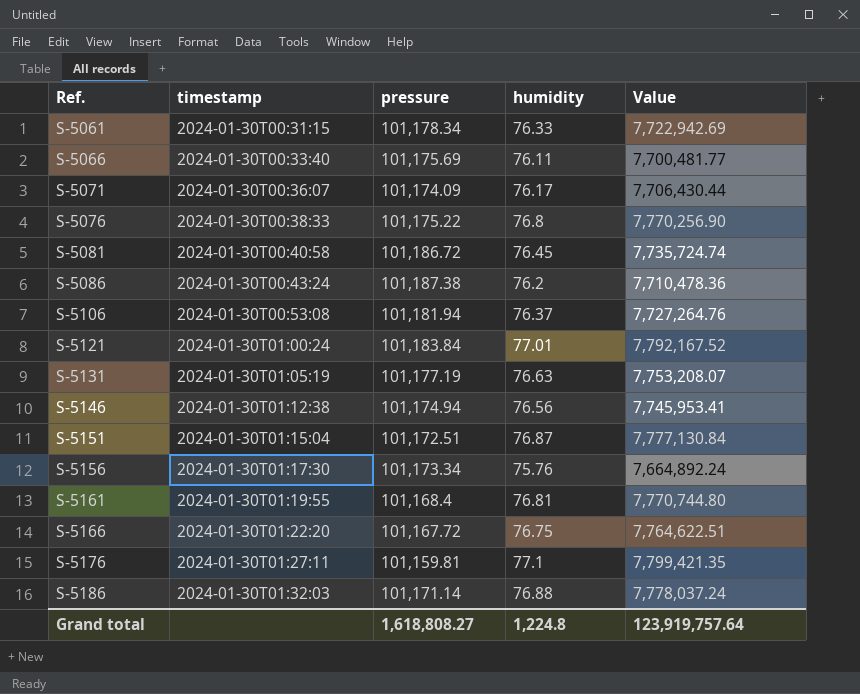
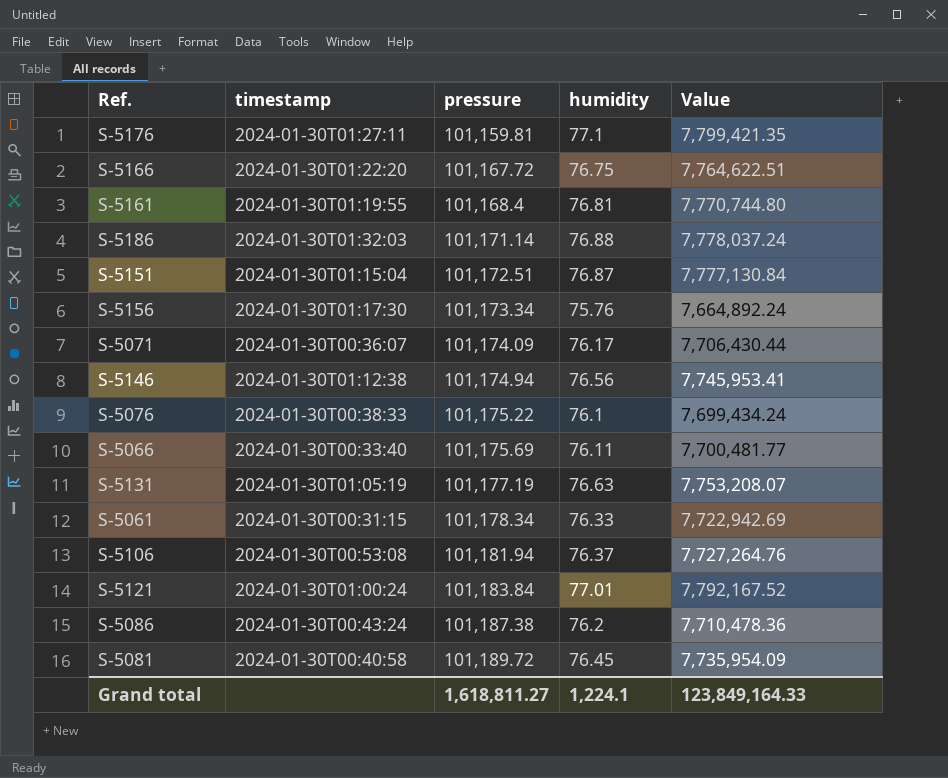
row order: Ref. ascending -> pressure ascending
S-5076 | humidity: 76.8 -> 76.1
S-5076 | Value: 7,770,256.90 -> 7,699,434.24
S-5081 | pressure: 101,186.72 -> 101,189.72
S-5081 | Value: 7,735,724.74 -> 7,735,954.09
Grand total | pressure: 1,618,808.27 -> 1,618,811.27
Grand total | humidity: 1,224.8 -> 1,224.1
Grand total | Value: 123,919,757.64 -> 123,849,164.33

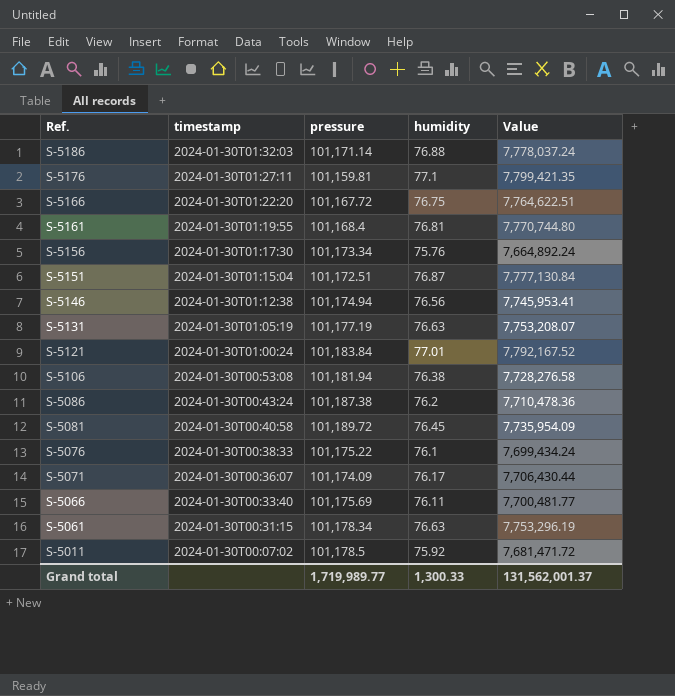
row order: pressure ascending -> Ref. descending
S-5106 | humidity: 76.37 -> 76.38
S-5106 | Value: 7,727,264.76 -> 7,728,276.58
S-5061 | humidity: 76.33 -> 76.63
S-5061 | Value: 7,722,942.69 -> 7,753,296.19
row S-5011: none -> 2024-01-30T00:07:02 | 101,178.5 | 75.92 | 7,681,471.72
Grand total | pressure: 1,618,811.27 -> 1,719,989.77
Grand total | humidity: 1,224.1 -> 1,300.33
Grand total | Value: 123,849,164.33 -> 131,562,001.37

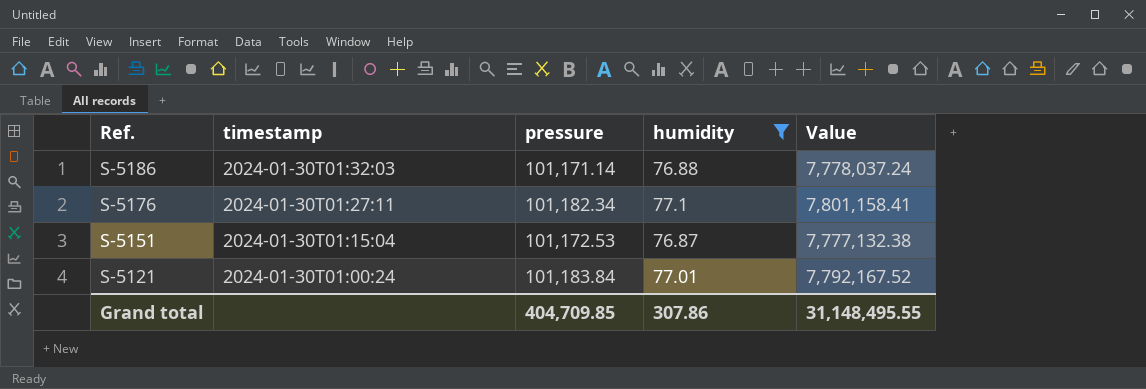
filter: none -> humidity >= 76.87
S-5176 | pressure: 101,159.81 -> 101,182.34
S-5176 | Value: 7,799,421.35 -> 7,801,158.41
S-5151 | pressure: 101,172.51 -> 101,172.53
S-5151 | Value: 7,777,130.84 -> 7,777,132.38
Grand total | pressure: 1,719,989.77 -> 404,709.85
Grand total | humidity: 1,300.33 -> 307.86
Grand total | Value: 131,562,001.37 -> 31,148,495.55

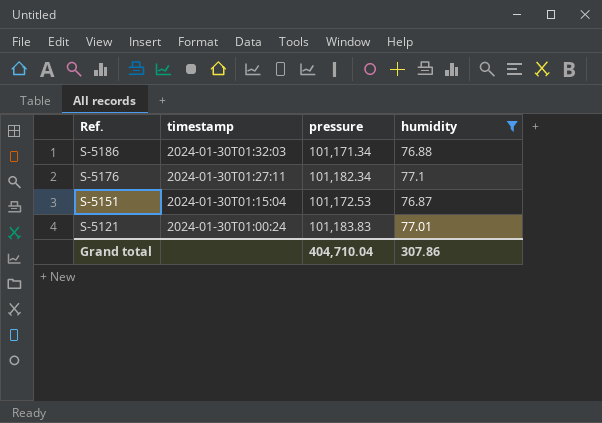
column Value | formula: [pressure] * [humidity] -> none
S-5186 | pressure: 101,171.14 -> 101,171.34
S-5121 | pressure: 101,183.84 -> 101,183.83
Grand total | pressure: 404,709.85 -> 404,710.04

